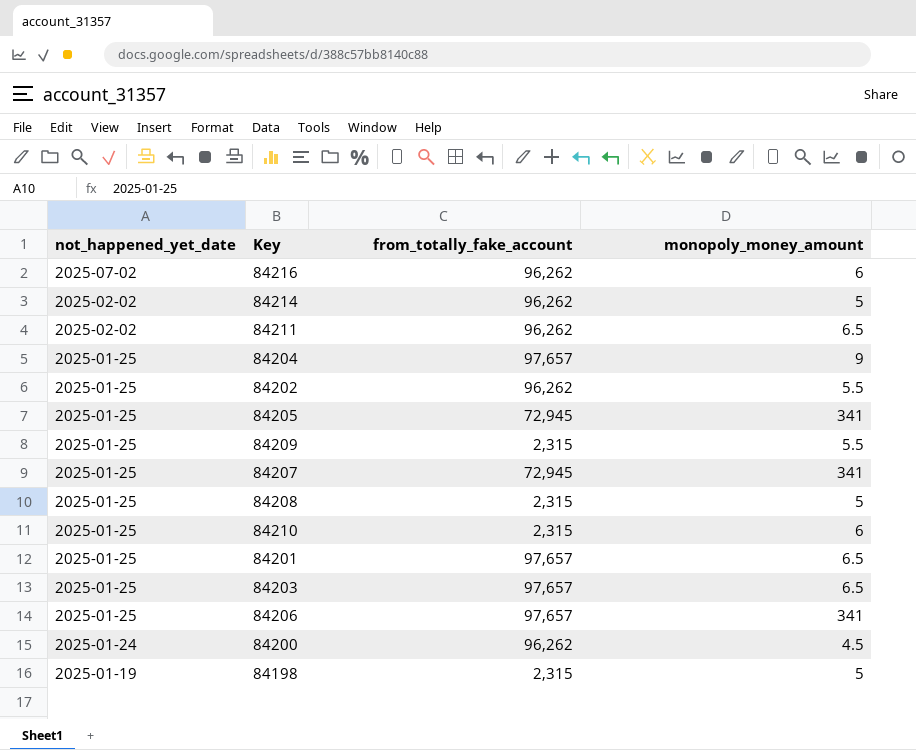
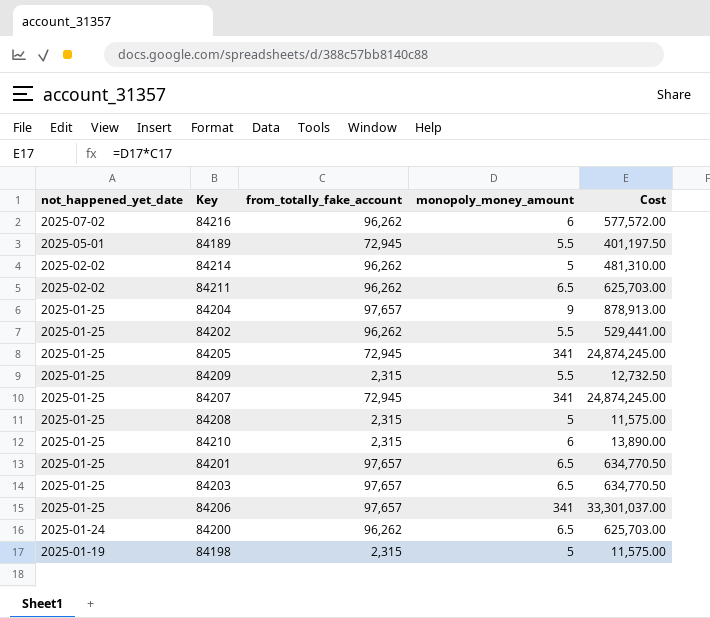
column Cost | formula: none -> [from_totally_fake_account] * [monopoly_money_amount]
row 84189: none -> 2025-05-01 | 72,945 | 5.5 | 401,197.50
84200 | monopoly_money_amount: 4.5 -> 6.5

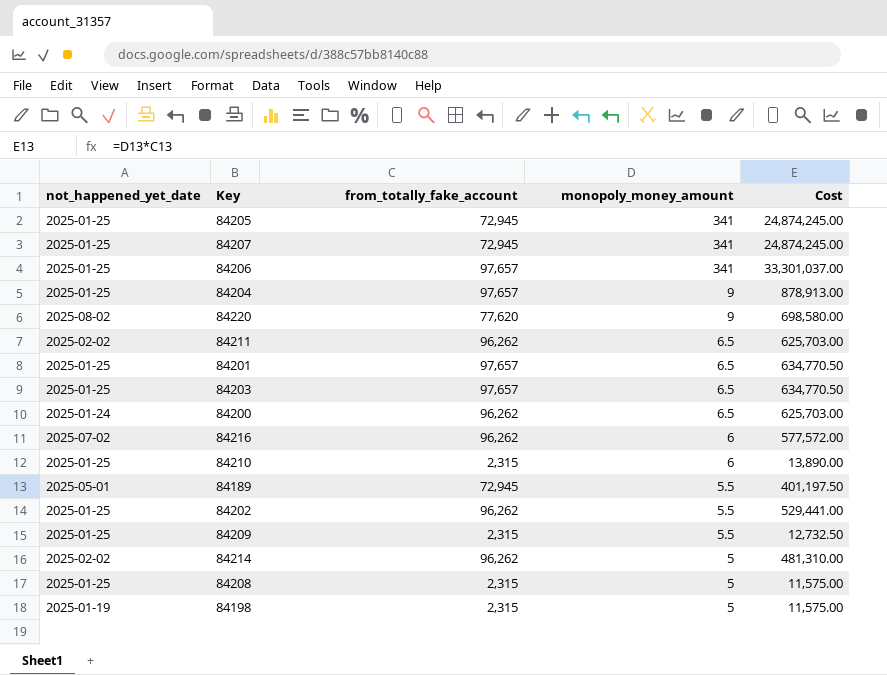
row order: not_happened_yet_date descending -> monopoly_money_amount descending
row 84220: none -> 2025-08-02 | 77,620 | 9 | 698,580.00

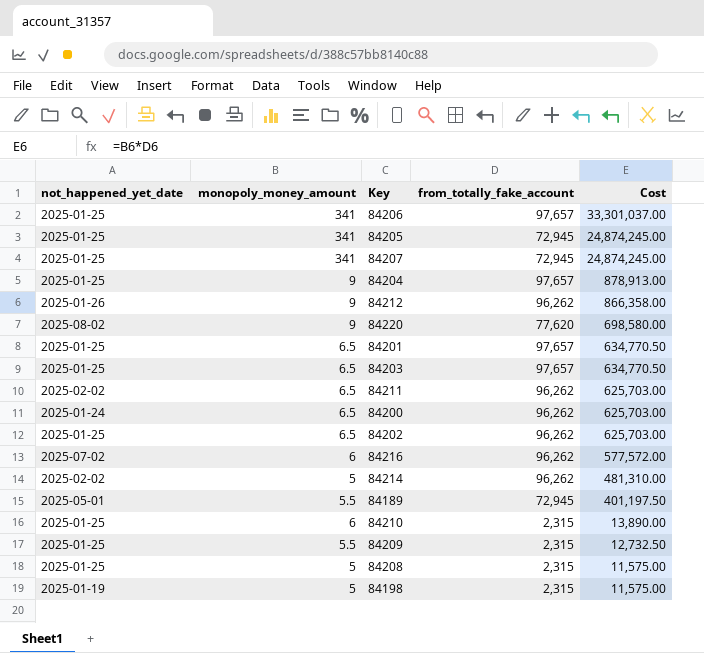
row order: monopoly_money_amount descending -> Cost descending
column monopoly_money_amount | position: 4 -> 2
row 84212: none -> 2025-01-26 | 9 | 96,262 | 866,358.00
84202 | monopoly_money_amount: 5.5 -> 6.5
84202 | Cost: 529,441.00 -> 625,703.00

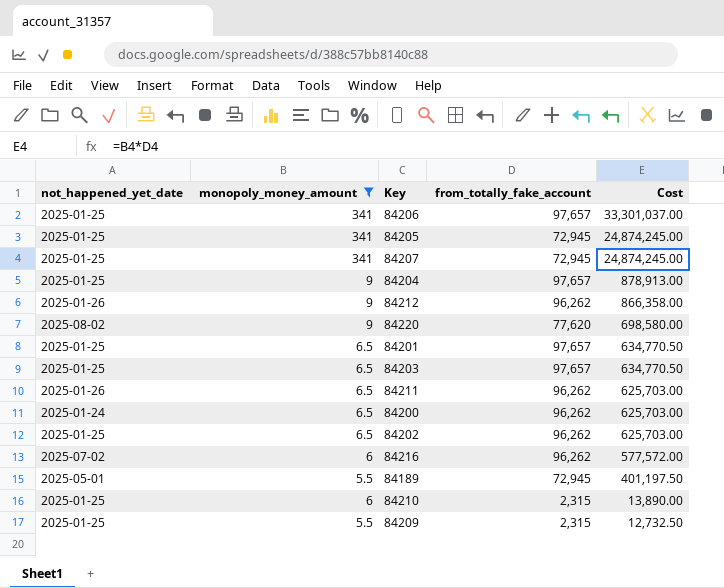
filter: none -> monopoly_money_amount != 5
84211 | not_happened_yet_date: 2025-02-02 -> 2025-01-26

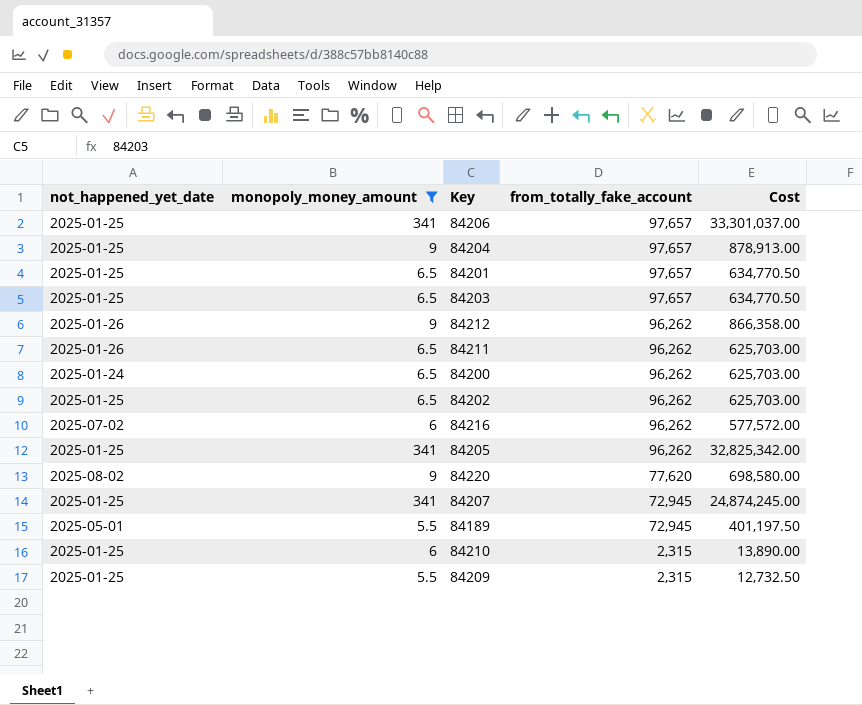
row order: Cost descending -> from_totally_fake_account descending
84205 | from_totally_fake_account: 72,945 -> 96,262
84205 | Cost: 24,874,245.00 -> 32,825,342.00

